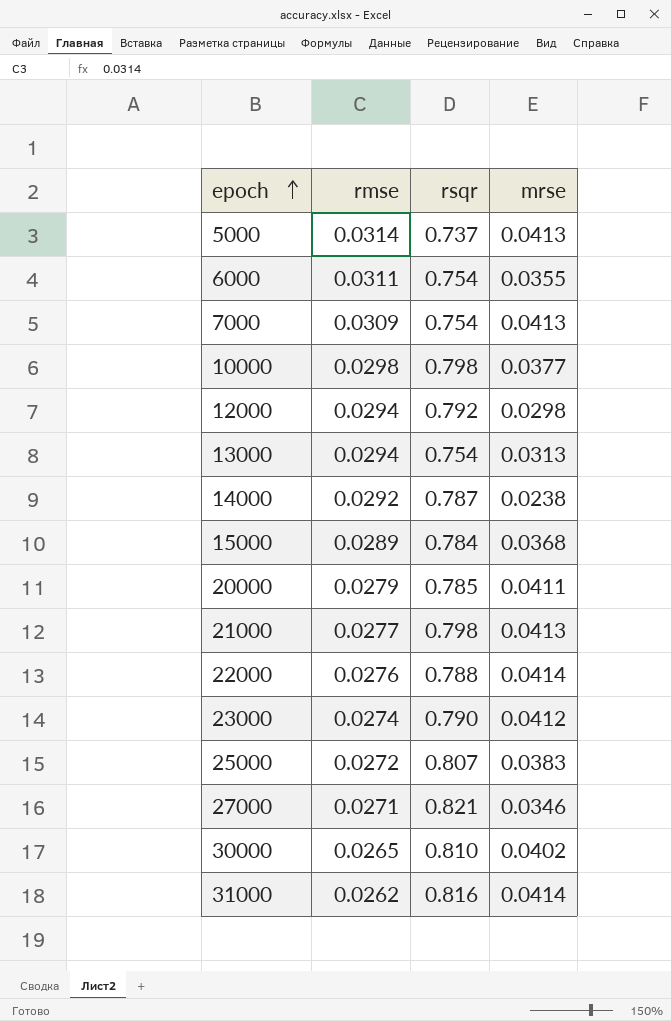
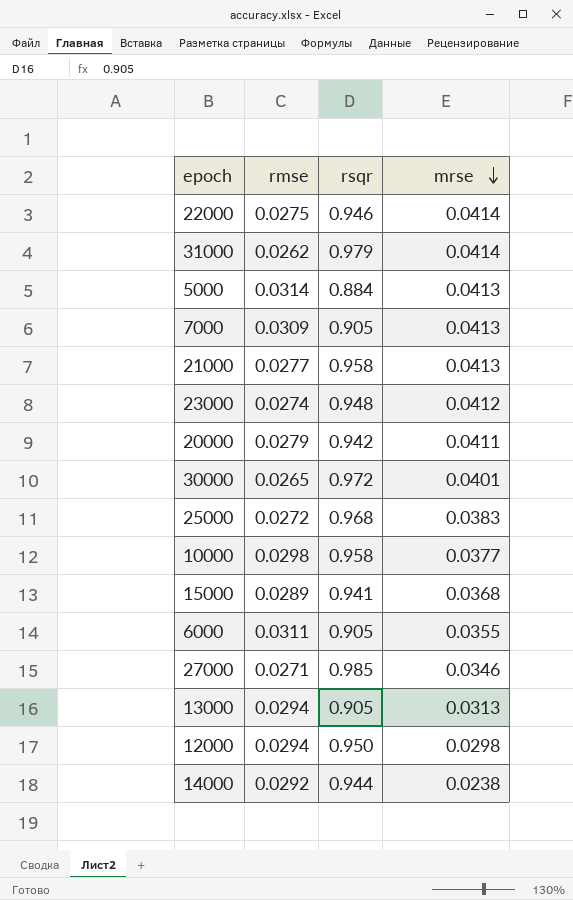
row order: epoch ascending -> mrse descending
22000 | rmse: 0.0276 -> 0.0275
22000 | rsqr: 0.788 -> 0.946
31000 | rsqr: 0.816 -> 0.979
5000 | rsqr: 0.737 -> 0.884
7000 | rsqr: 0.754 -> 0.905
21000 | rsqr: 0.798 -> 0.958
23000 | rsqr: 0.790 -> 0.948
20000 | rsqr: 0.785 -> 0.942
30000 | rsqr: 0.810 -> 0.972
30000 | mrse: 0.0402 -> 0.0401
25000 | rsqr: 0.807 -> 0.968
10000 | rsqr: 0.798 -> 0.958
15000 | rsqr: 0.784 -> 0.941
6000 | rsqr: 0.754 -> 0.905
27000 | rsqr: 0.821 -> 0.985
13000 | rsqr: 0.754 -> 0.905
12000 | rsqr: 0.792 -> 0.950
14000 | rsqr: 0.787 -> 0.944

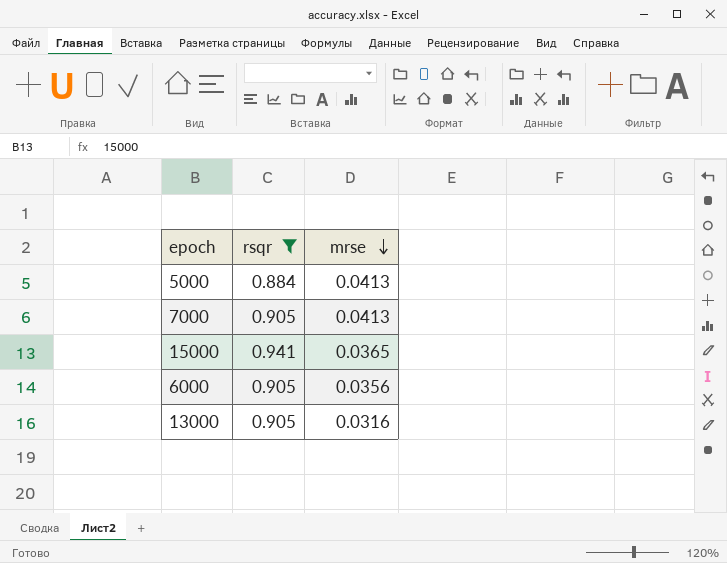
filter: none -> rsqr <= 0.941
column rmse | position: 2 -> none
15000 | mrse: 0.0368 -> 0.0365
6000 | mrse: 0.0355 -> 0.0356
13000 | mrse: 0.0313 -> 0.0316

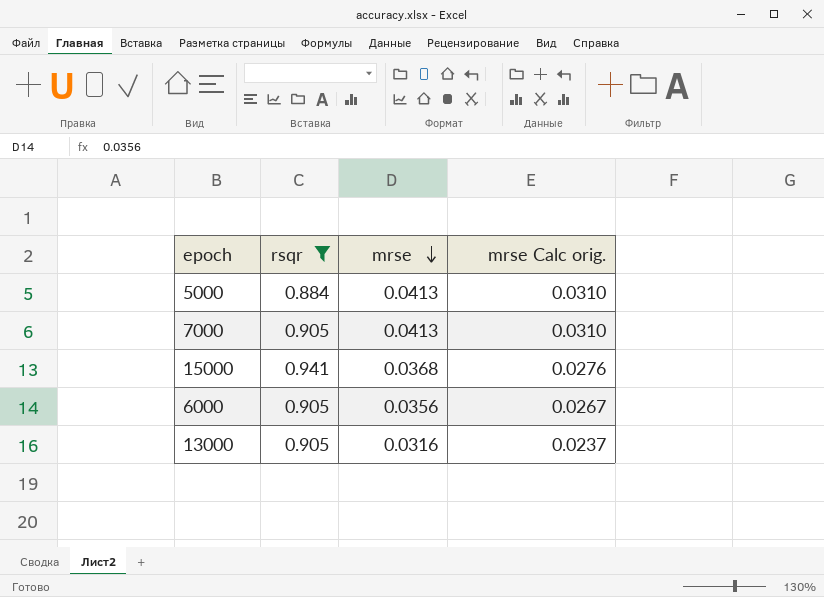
column mrse Calc orig. | formula: none -> [mrse] * 0.75
15000 | mrse: 0.0365 -> 0.0368

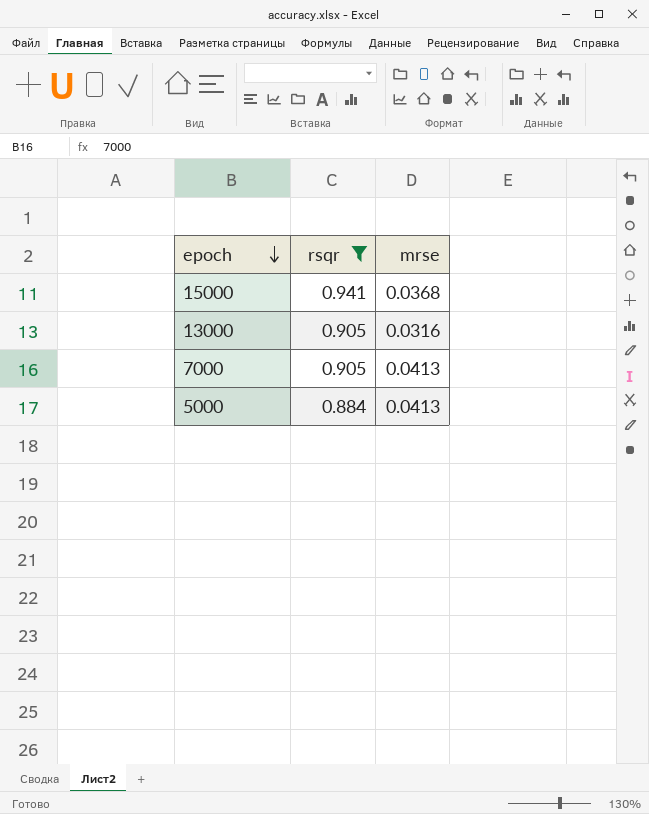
row order: mrse descending -> epoch descending
column mrse Calc orig. | formula: [mrse] * 0.75 -> none
row 6000: 0.905 | 0.0356 | 0.0267 -> none

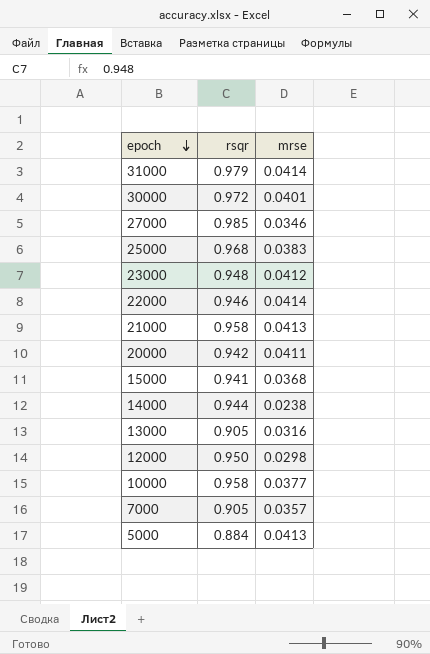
filter: rsqr <= 0.941 -> none
7000 | mrse: 0.0413 -> 0.0357

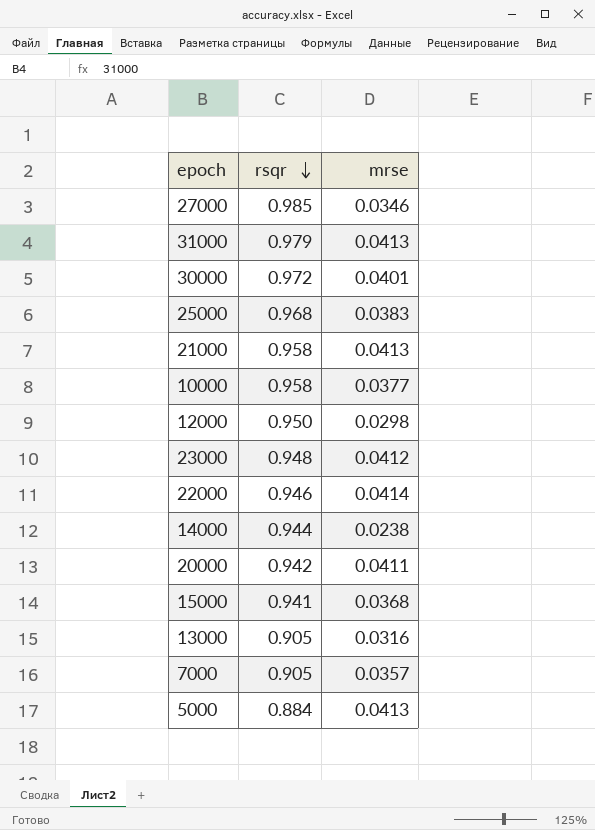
row order: epoch descending -> rsqr descending
31000 | mrse: 0.0414 -> 0.0413

